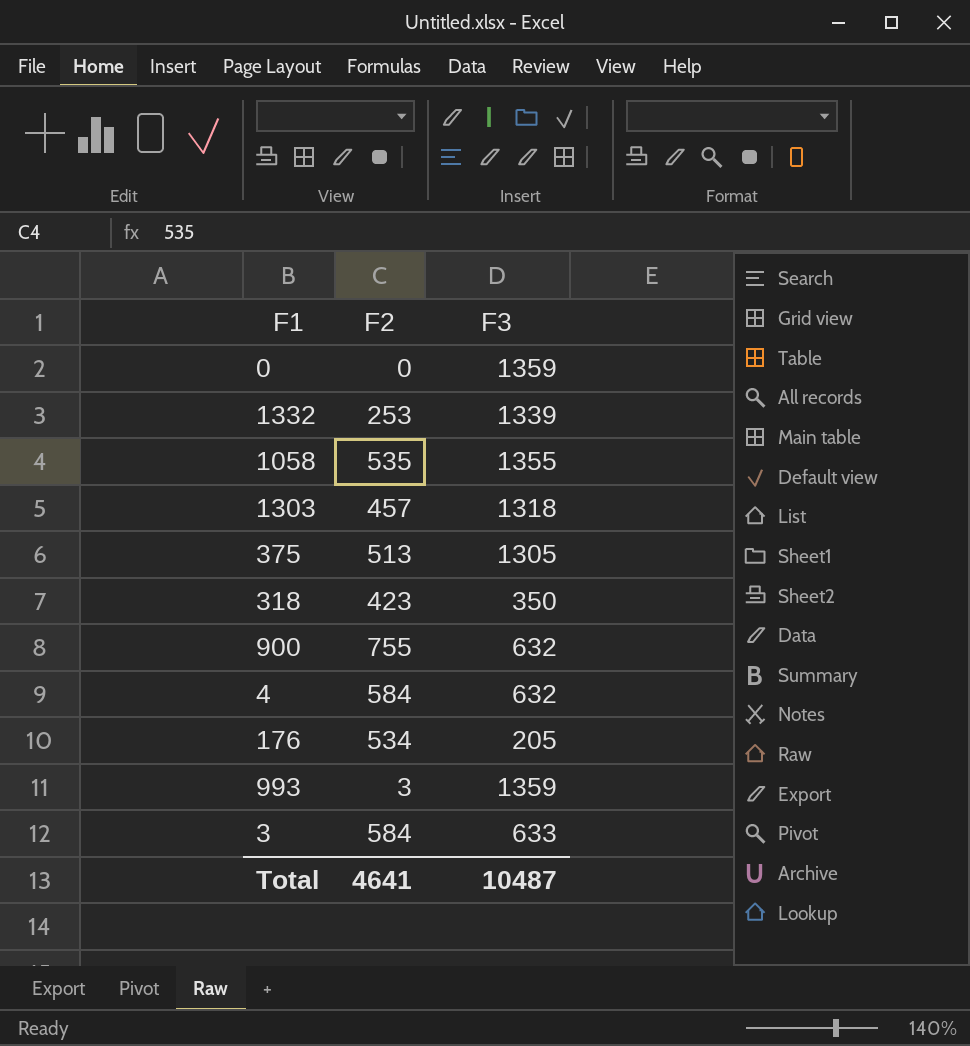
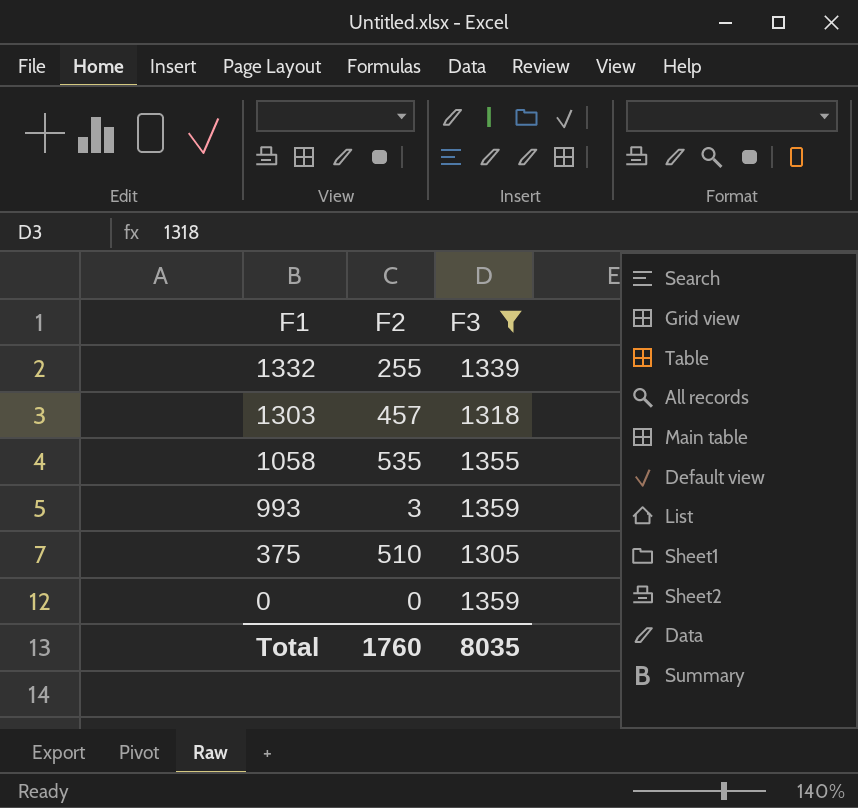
filter: none -> F3 >= 1305
row order: none -> F1 descending
1332 | F2: 253 -> 255
375 | F2: 513 -> 510
Total | F2: 4641 -> 1760
Total | F3: 10487 -> 8035

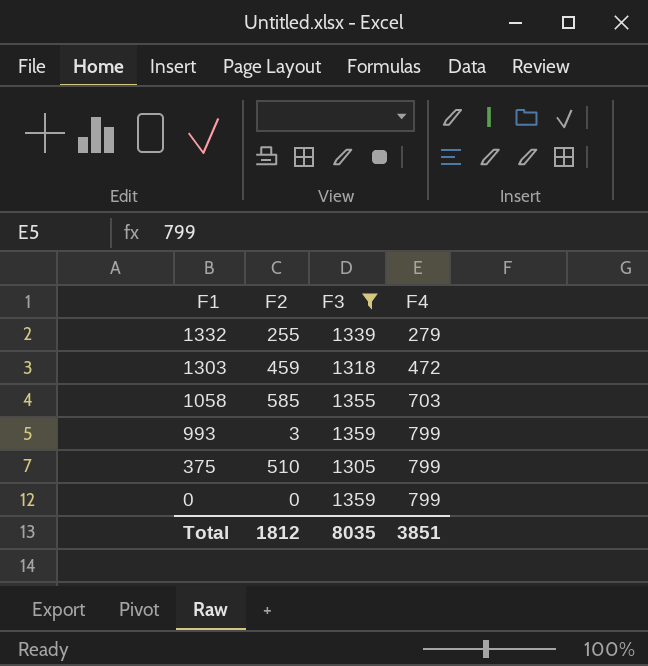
column F4 | position: none -> 4
1303 | F2: 457 -> 459
1058 | F2: 535 -> 585
Total | F2: 1760 -> 1812

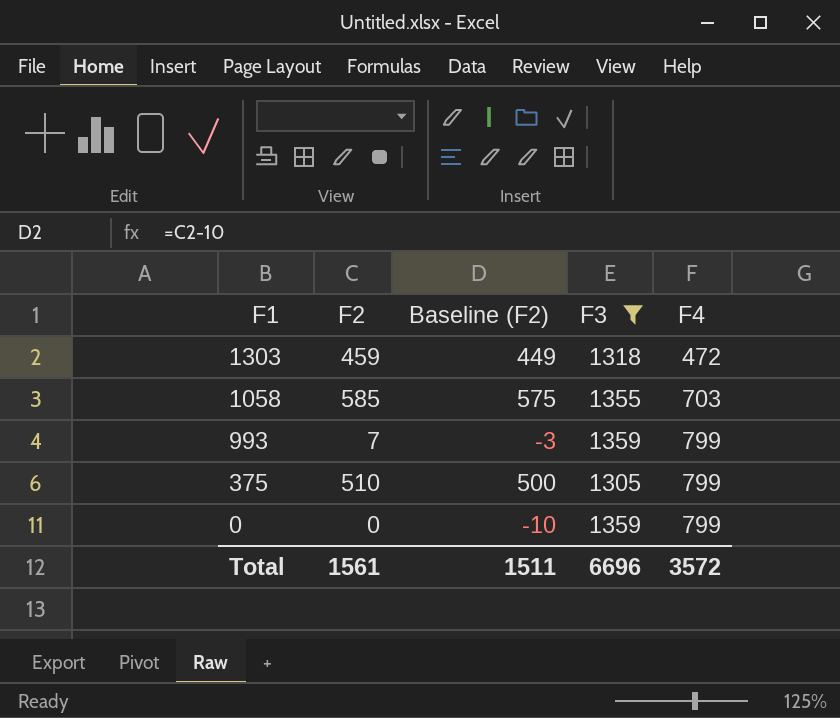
column Baseline (F2) | formula: none -> [F2] - 10
row 1332: 255 | 1339 | 279 -> none
993 | F2: 3 -> 7
Total | F2: 1812 -> 1561
Total | F3: 8035 -> 6696
Total | F4: 3851 -> 3572

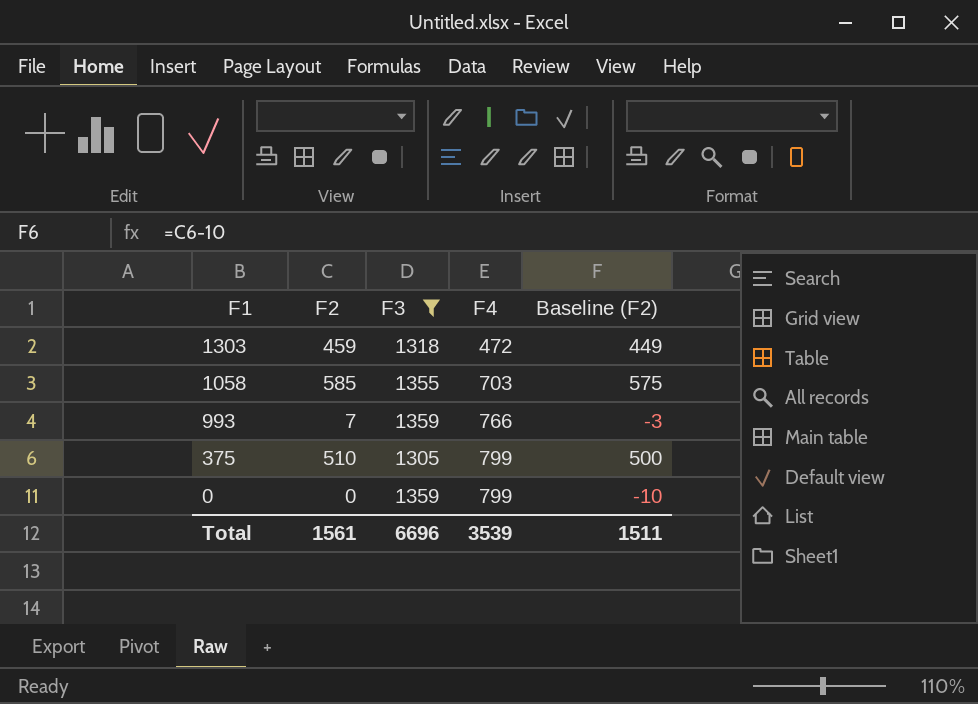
column Baseline (F2) | position: 3 -> 5
993 | F4: 799 -> 766
Total | F4: 3572 -> 3539

